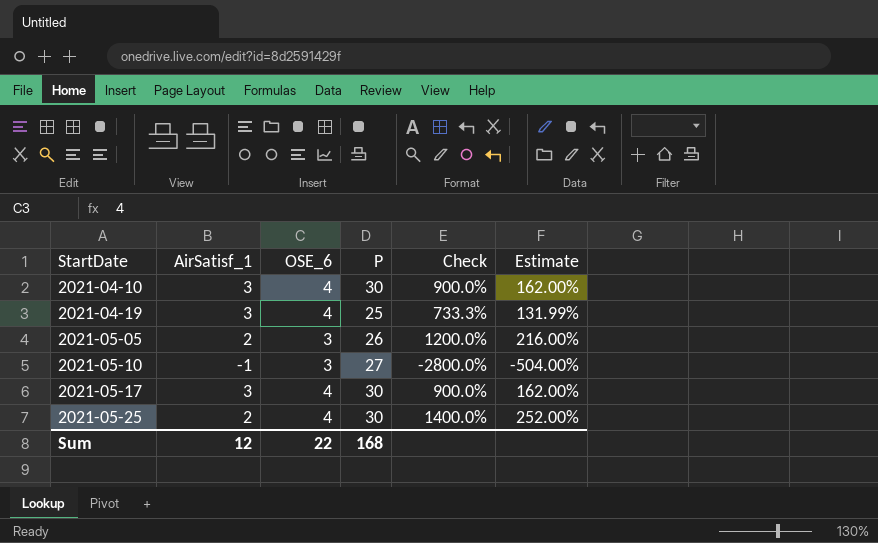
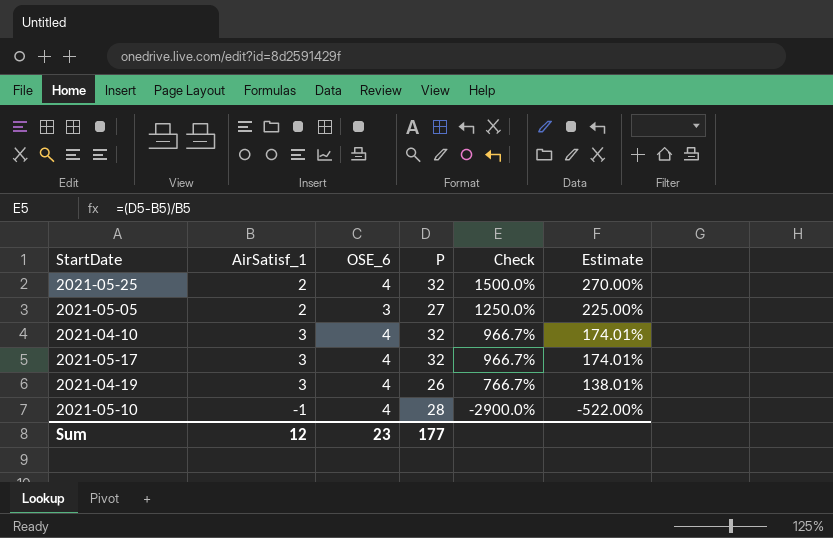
row order: StartDate ascending -> Check descending
2021-05-25 | P: 30 -> 32
2021-05-25 | Check: 1400.0% -> 1500.0%
2021-05-25 | Estimate: 252.00% -> 270.00%
2021-05-05 | P: 26 -> 27
2021-05-05 | Check: 1200.0% -> 1250.0%
2021-05-05 | Estimate: 216.00% -> 225.00%
2021-04-10 | P: 30 -> 32
2021-04-10 | Check: 900.0% -> 966.7%
2021-04-10 | Estimate: 162.00% -> 174.01%
2021-05-17 | P: 30 -> 32
2021-05-17 | Check: 900.0% -> 966.7%
2021-05-17 | Estimate: 162.00% -> 174.01%
2021-04-19 | P: 25 -> 26
2021-04-19 | Check: 733.3% -> 766.7%
2021-04-19 | Estimate: 131.99% -> 138.01%
2021-05-10 | OSE_6: 3 -> 4
2021-05-10 | P: 27 -> 28
2021-05-10 | Check: -2800.0% -> -2900.0%
2021-05-10 | Estimate: -504.00% -> -522.00%
Sum | OSE_6: 22 -> 23
Sum | P: 168 -> 177

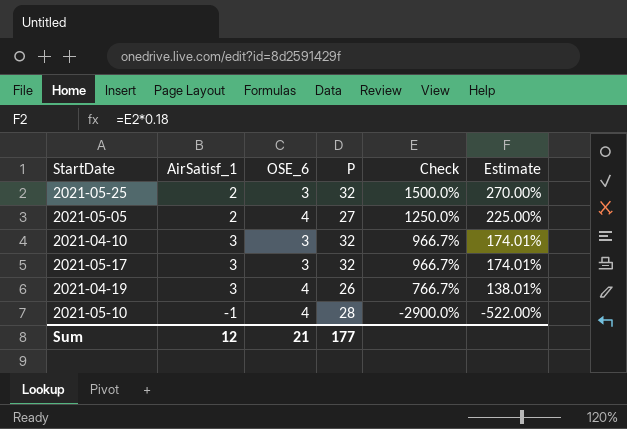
2021-05-25 | OSE_6: 4 -> 3
2021-05-05 | OSE_6: 3 -> 4
2021-04-10 | OSE_6: 4 -> 3
2021-05-17 | OSE_6: 4 -> 3
Sum | OSE_6: 23 -> 21

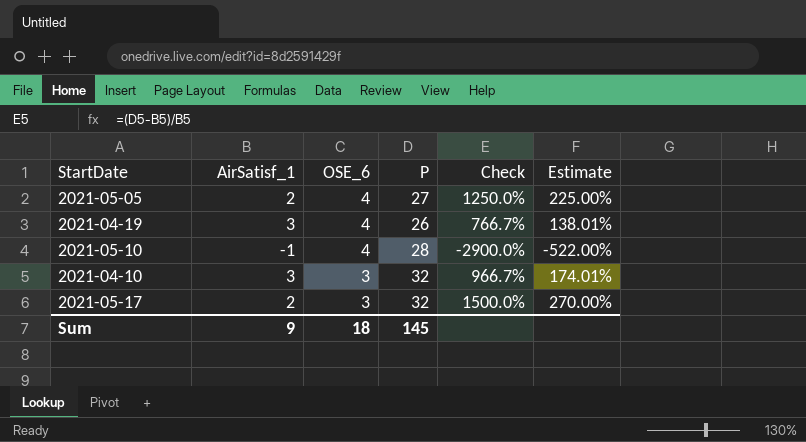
row order: Check descending -> OSE_6 descending
row 2021-05-25: 2 | 3 | 32 | 1500.0% | 270.00% -> none
2021-05-17 | AirSatisf_1: 3 -> 2
2021-05-17 | Check: 966.7% -> 1500.0%
2021-05-17 | Estimate: 174.01% -> 270.00%
Sum | AirSatisf_1: 12 -> 9
Sum | OSE_6: 21 -> 18
Sum | P: 177 -> 145

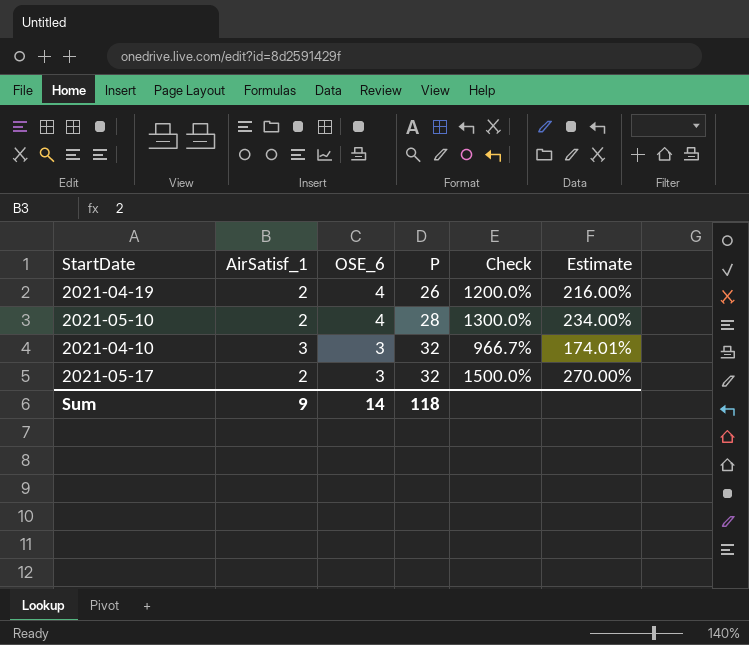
row 2021-05-05: 2 | 4 | 27 | 1250.0% | 225.00% -> none
2021-04-19 | AirSatisf_1: 3 -> 2
2021-04-19 | Check: 766.7% -> 1200.0%
2021-04-19 | Estimate: 138.01% -> 216.00%
2021-05-10 | AirSatisf_1: -1 -> 2
2021-05-10 | Check: -2900.0% -> 1300.0%
2021-05-10 | Estimate: -522.00% -> 234.00%
Sum | OSE_6: 18 -> 14
Sum | P: 145 -> 118

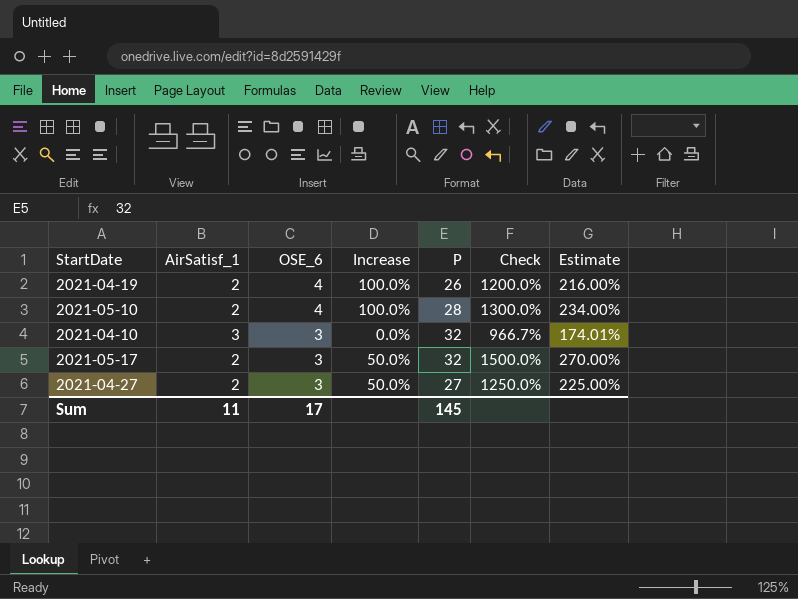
column Increase | formula: none -> ([OSE_6] - [AirSatisf_1]) / [AirSatisf_1]
row 2021-04-27: none -> 2 | 3 | 50.0% | 27 | 1250.0% | 225.00%
Sum | AirSatisf_1: 9 -> 11
Sum | OSE_6: 14 -> 17
Sum | P: 118 -> 145

